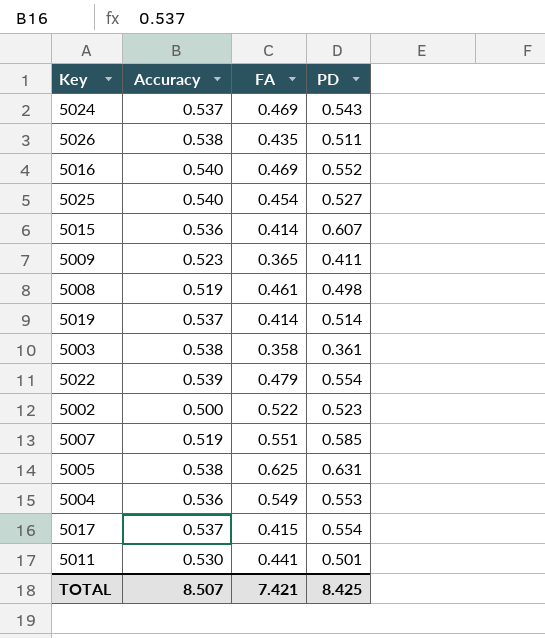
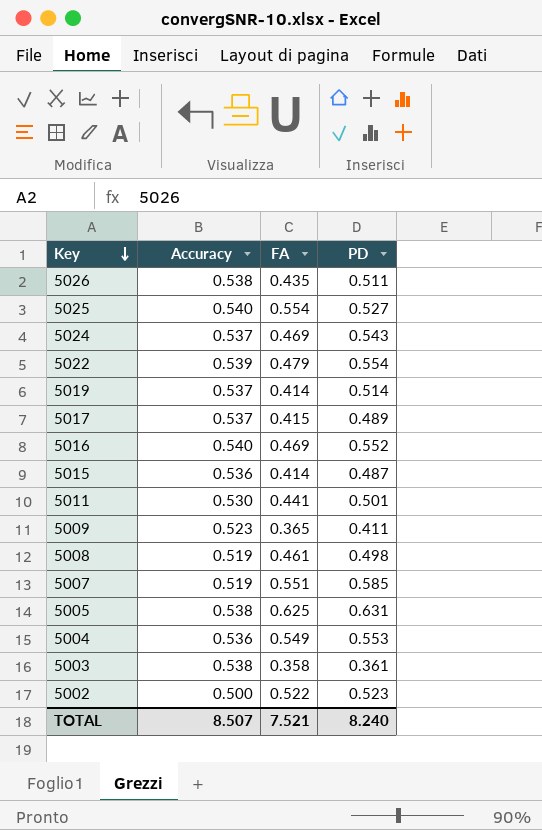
row order: none -> Key descending
5025 | FA: 0.454 -> 0.554
5017 | PD: 0.554 -> 0.489
5015 | PD: 0.607 -> 0.487
TOTAL | FA: 7.421 -> 7.521
TOTAL | PD: 8.425 -> 8.240

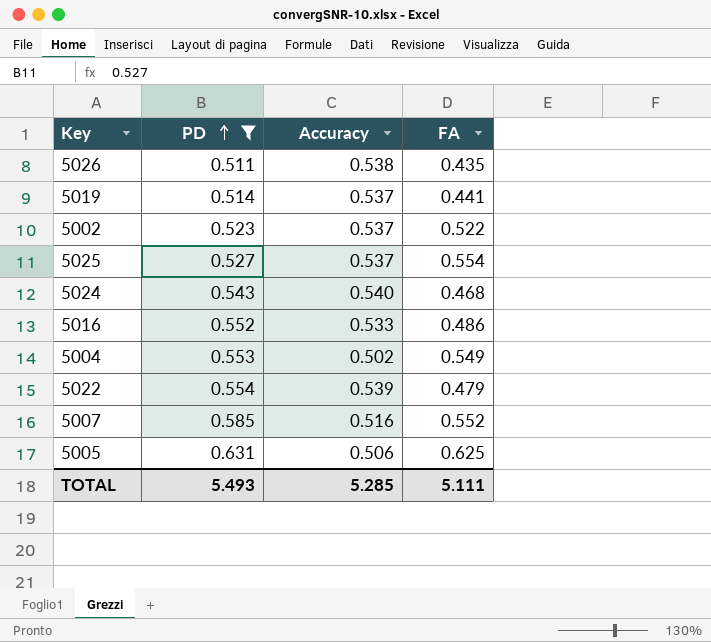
filter: none -> PD >= 0.511
row order: Key descending -> PD ascending
column PD | position: 4 -> 2
5019 | FA: 0.414 -> 0.441
5002 | Accuracy: 0.500 -> 0.537
5025 | Accuracy: 0.540 -> 0.537
5024 | Accuracy: 0.537 -> 0.540
5024 | FA: 0.469 -> 0.468
5016 | Accuracy: 0.540 -> 0.533
5016 | FA: 0.469 -> 0.486
5004 | Accuracy: 0.536 -> 0.502
5007 | Accuracy: 0.519 -> 0.516
5007 | FA: 0.551 -> 0.552
5005 | Accuracy: 0.538 -> 0.506
TOTAL | PD: 8.240 -> 5.493
TOTAL | Accuracy: 8.507 -> 5.285
TOTAL | FA: 7.521 -> 5.111

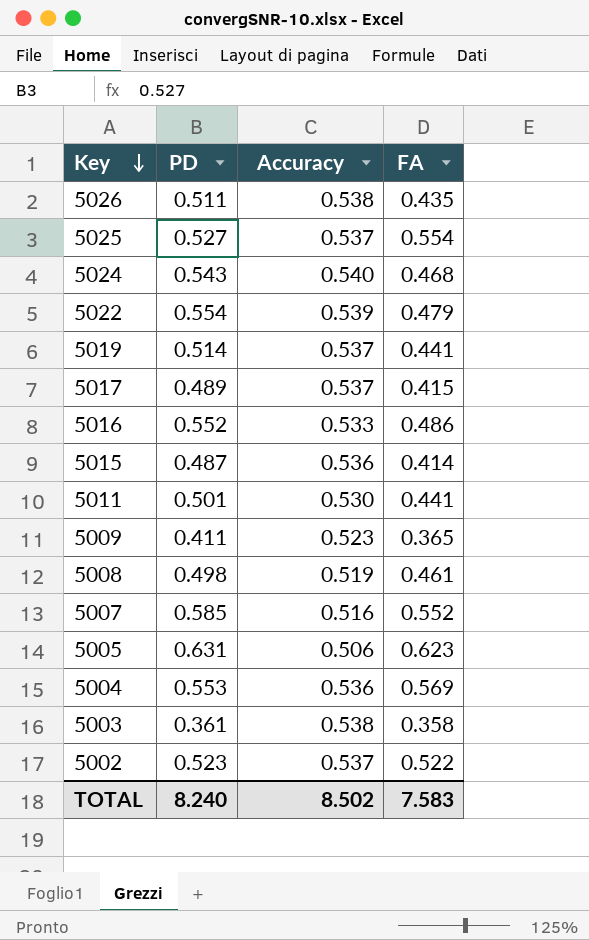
filter: PD >= 0.511 -> none
row order: PD ascending -> Key descending
5005 | FA: 0.625 -> 0.623
5004 | Accuracy: 0.502 -> 0.536
5004 | FA: 0.549 -> 0.569
TOTAL | PD: 5.493 -> 8.240
TOTAL | Accuracy: 5.285 -> 8.502
TOTAL | FA: 5.111 -> 7.583

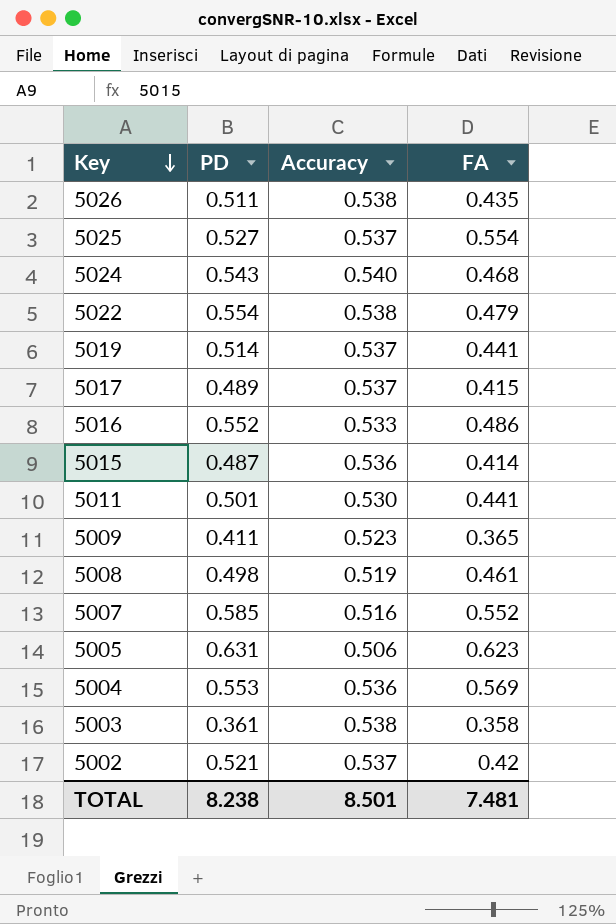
5022 | Accuracy: 0.539 -> 0.538
5002 | PD: 0.523 -> 0.521
5002 | FA: 0.522 -> 0.42
TOTAL | PD: 8.240 -> 8.238
TOTAL | Accuracy: 8.502 -> 8.501
TOTAL | FA: 7.583 -> 7.481

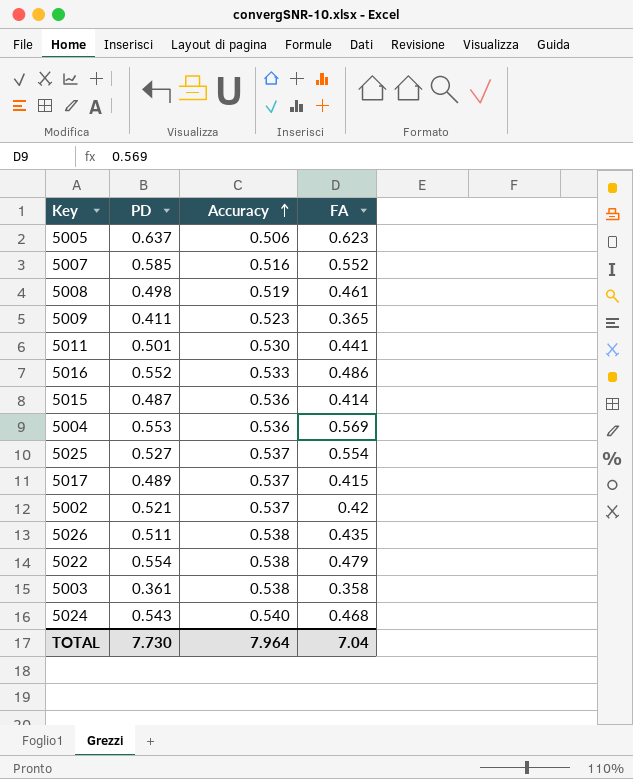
row order: Key descending -> Accuracy ascending
row 5019: 0.514 | 0.537 | 0.441 -> none
5005 | PD: 0.631 -> 0.637
TOTAL | PD: 8.238 -> 7.730
TOTAL | Accuracy: 8.501 -> 7.964
TOTAL | FA: 7.481 -> 7.04

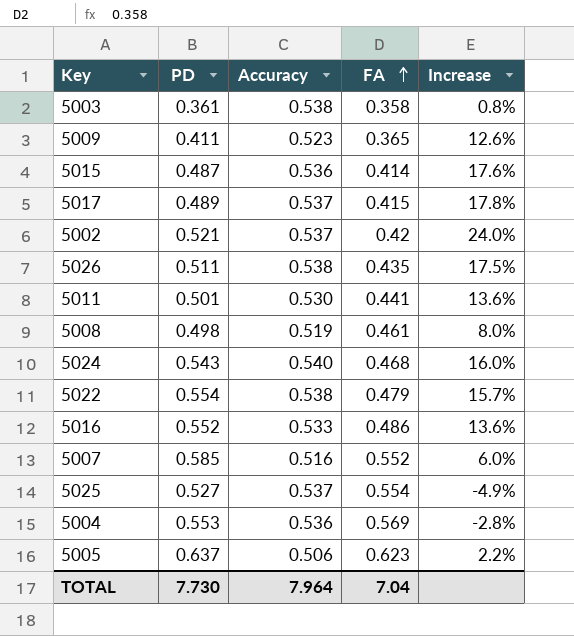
row order: Accuracy ascending -> FA ascending
column Increase | formula: none -> ([PD] - [FA]) / [FA]

